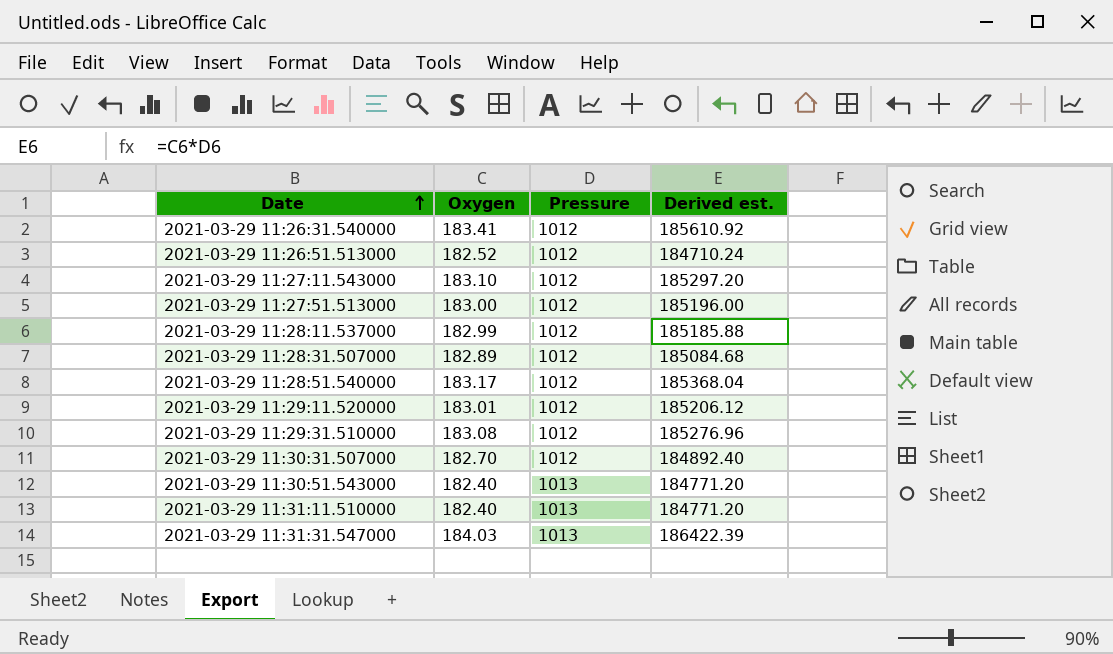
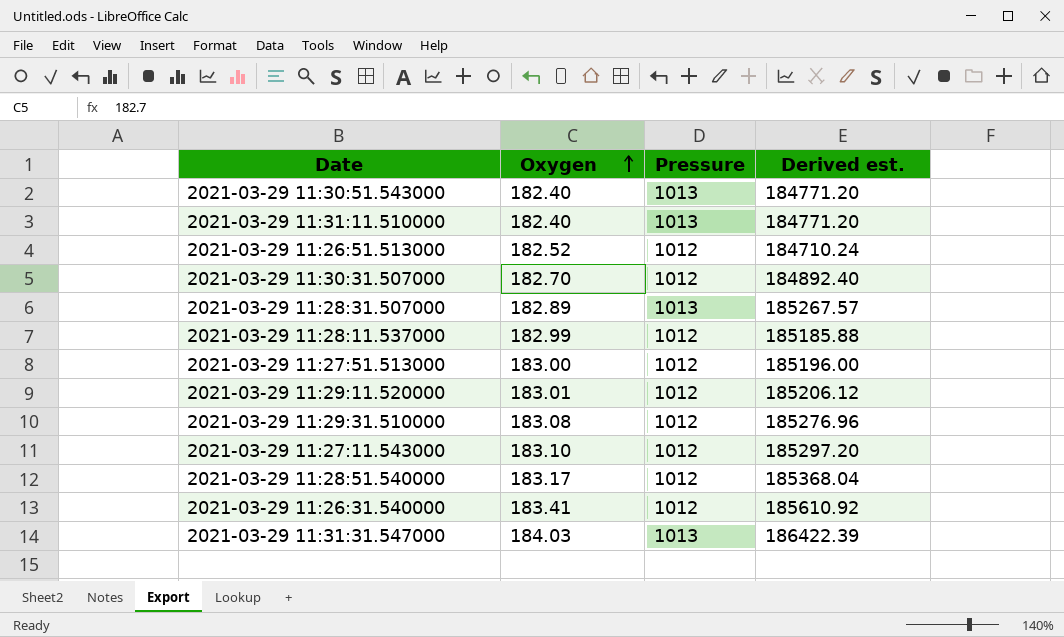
row order: Date ascending -> Oxygen ascending
2021-03-29 11:28:31.507000 | Pressure: 1012 -> 1013
2021-03-29 11:28:31.507000 | Derived est.: 185084.68 -> 185267.57

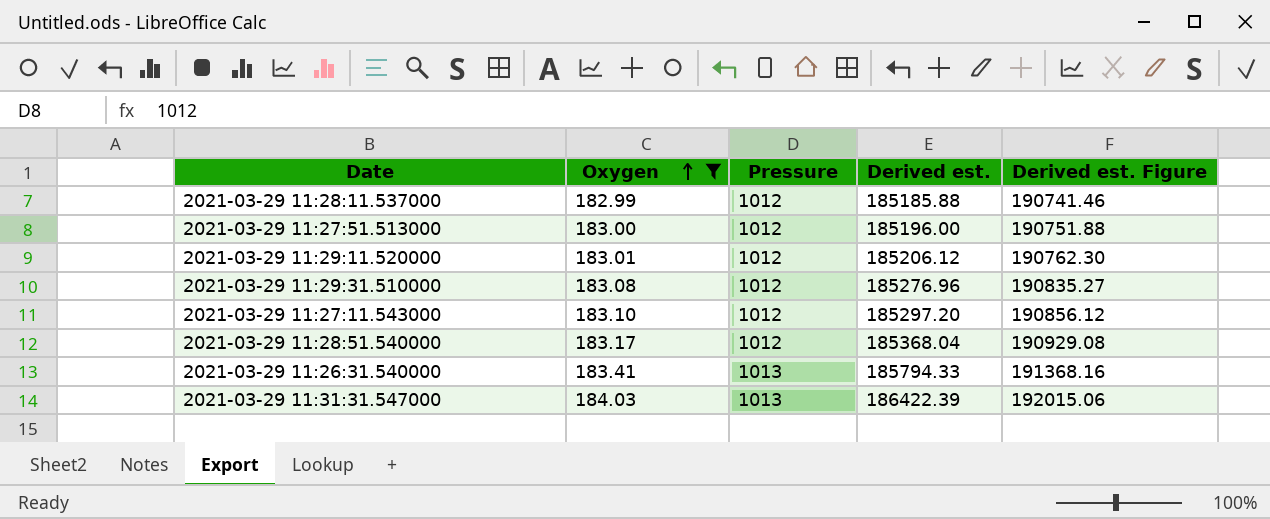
filter: none -> Oxygen >= 182.99
column Derived est. Figure | formula: none -> [Derived est.] * 1.03
2021-03-29 11:26:31.540000 | Pressure: 1012 -> 1013
2021-03-29 11:26:31.540000 | Derived est.: 185610.92 -> 185794.33

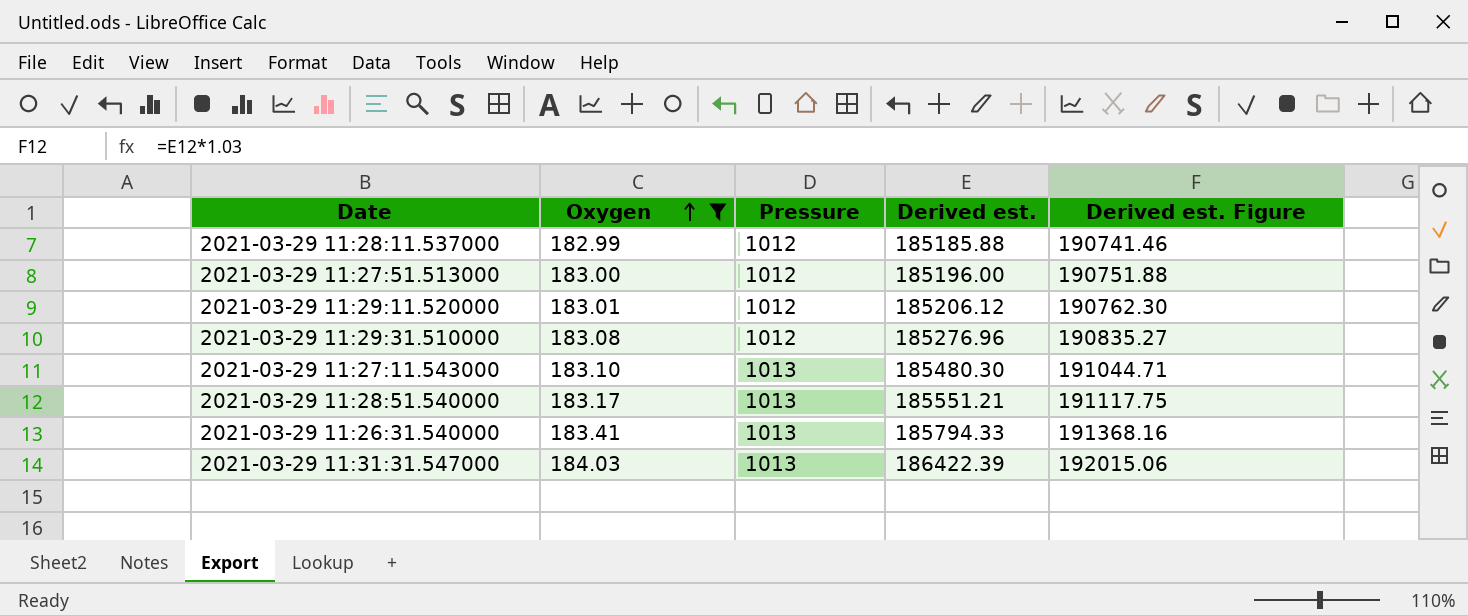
2021-03-29 11:27:11.543000 | Pressure: 1012 -> 1013
2021-03-29 11:27:11.543000 | Derived est.: 185297.20 -> 185480.30
2021-03-29 11:27:11.543000 | Derived est. Figure: 190856.12 -> 191044.71
2021-03-29 11:28:51.540000 | Pressure: 1012 -> 1013
2021-03-29 11:28:51.540000 | Derived est.: 185368.04 -> 185551.21
2021-03-29 11:28:51.540000 | Derived est. Figure: 190929.08 -> 191117.75

